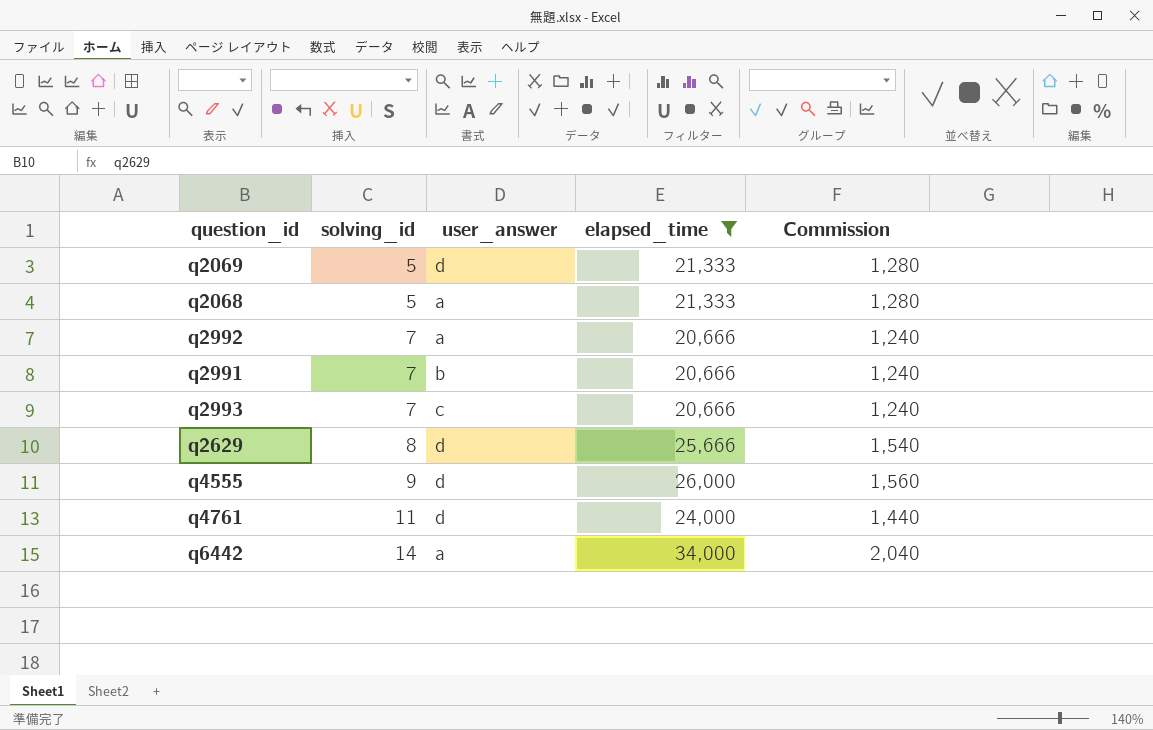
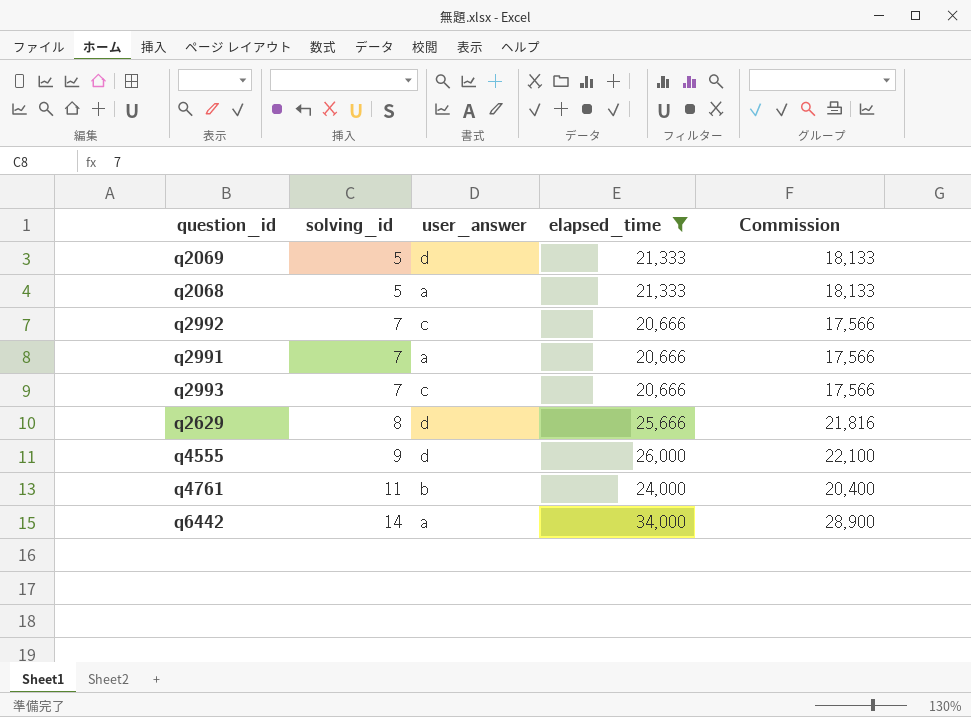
column Commission | formula: [elapsed_time] * 0.06 -> [elapsed_time] * 0.85
q2992 | user_answer: a -> c
q2991 | user_answer: b -> a
q4761 | user_answer: d -> b

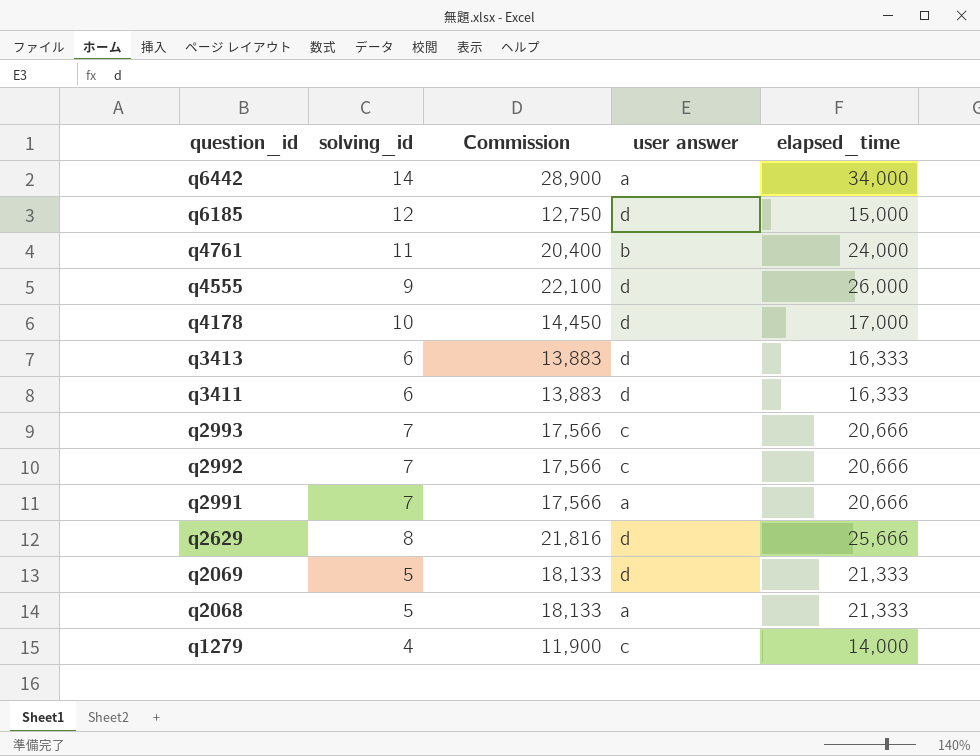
filter: elapsed_time >= 20,666 -> none
row order: solving_id ascending -> question_id descending
column Commission | position: 5 -> 3
column name: user_answer -> user answer

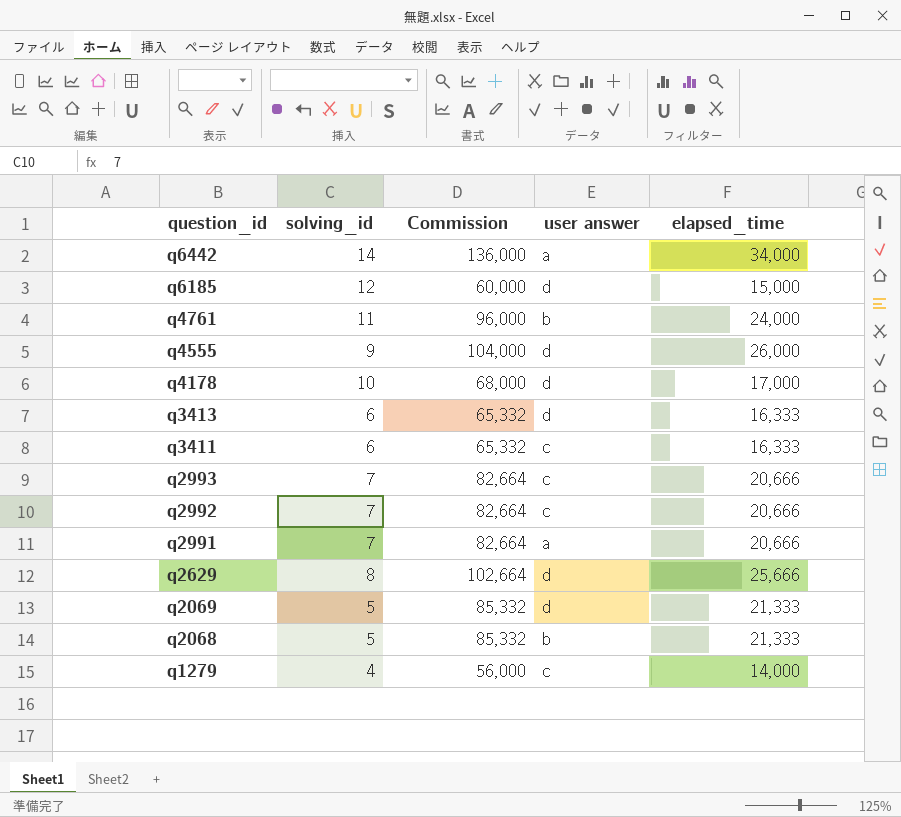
column Commission | formula: [elapsed_time] * 0.85 -> [elapsed_time] * 4
q3411 | user answer: d -> c
q2068 | user answer: a -> b

